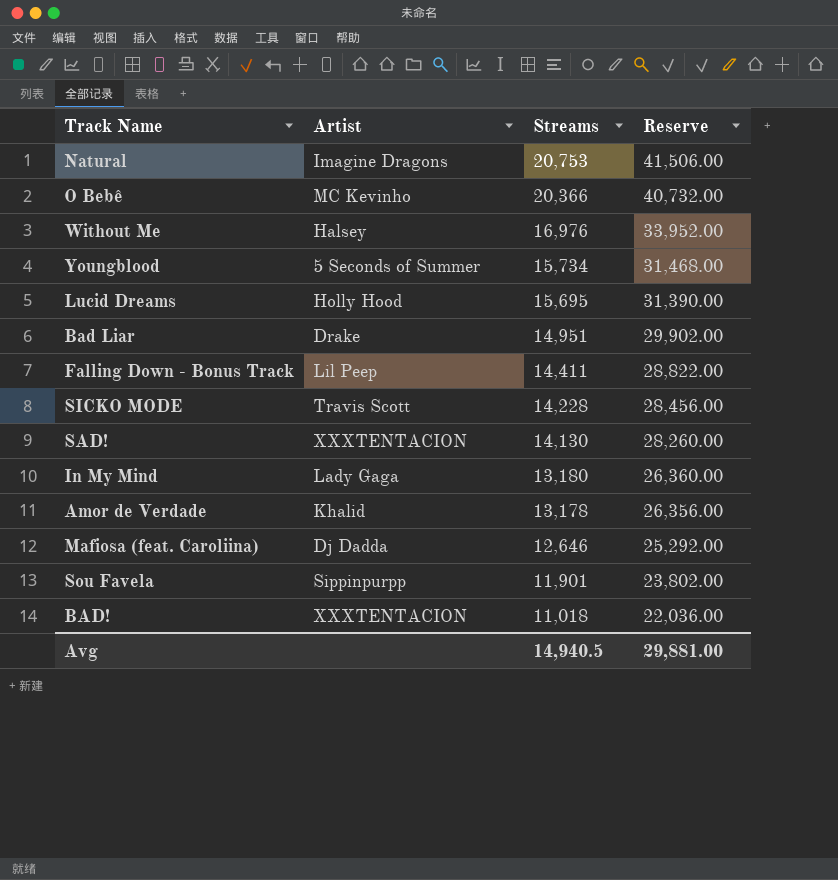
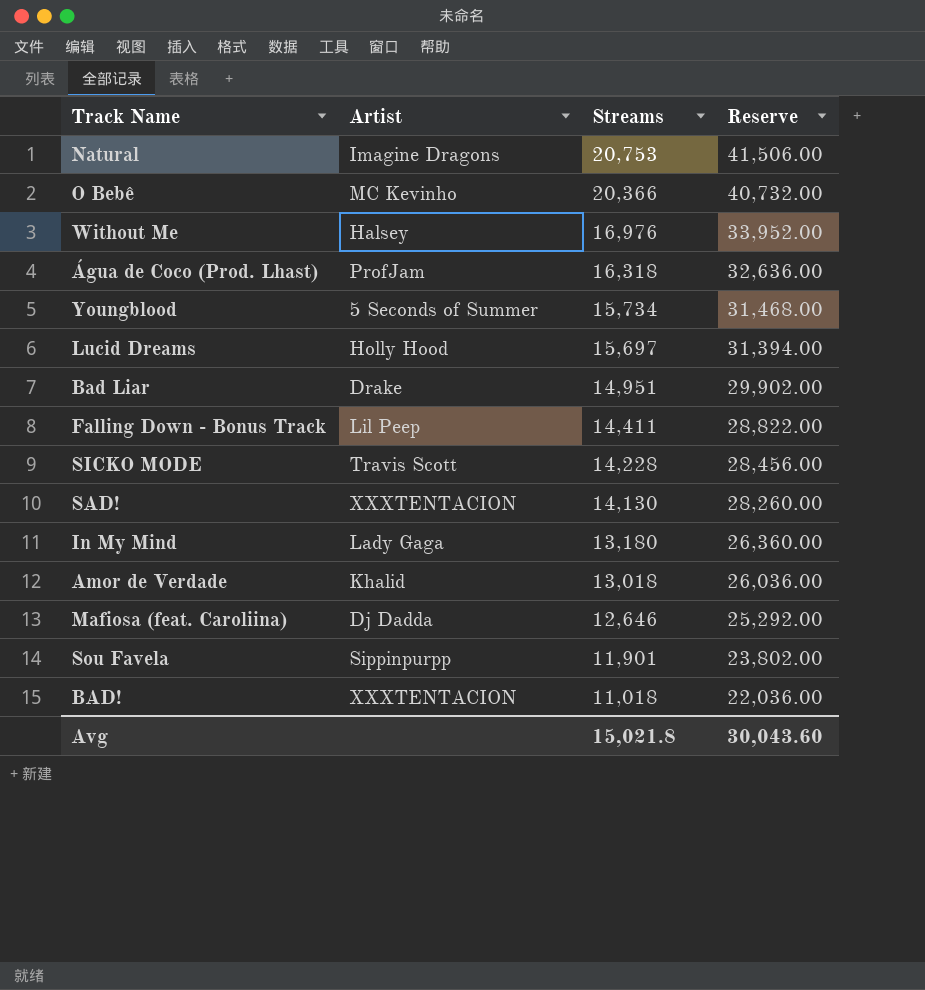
row Água de Coco (Prod. Lhast): none -> ProfJam | 16,318 | 32,636.00
Lucid Dreams | Streams: 15,695 -> 15,697
Lucid Dreams | Reserve: 31,390.00 -> 31,394.00
Amor de Verdade | Streams: 13,178 -> 13,018
Amor de Verdade | Reserve: 26,356.00 -> 26,036.00
Avg | Streams: 14,940.5 -> 15,021.8
Avg | Reserve: 29,881.00 -> 30,043.60

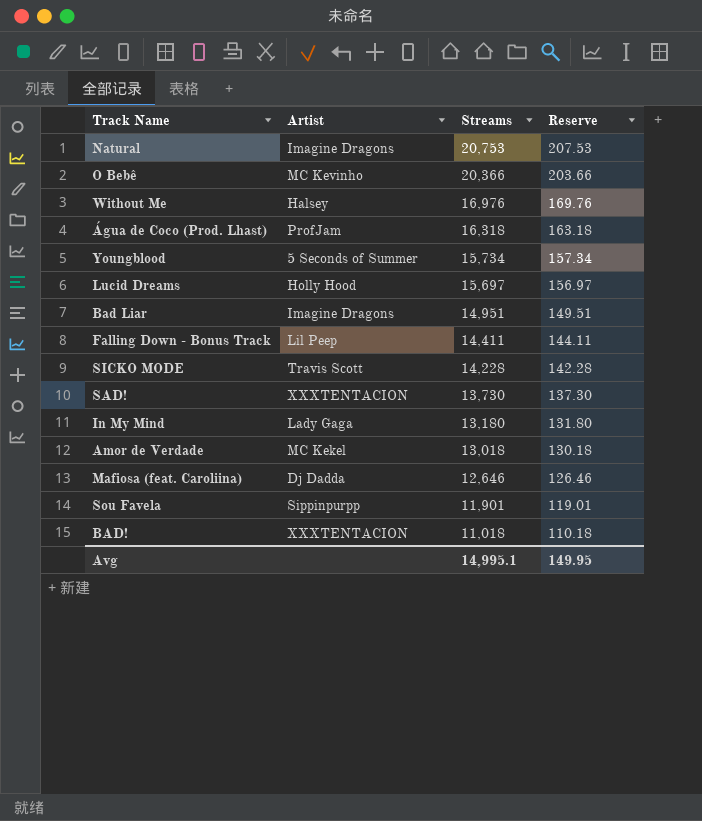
column Reserve | formula: [Streams] * 2 -> [Streams] * 0.01
Bad Liar | Artist: Drake -> Imagine Dragons
SAD! | Streams: 14,130 -> 13,730
Amor de Verdade | Artist: Khalid -> MC Kekel
Avg | Streams: 15,021.8 -> 14,995.1
Avg | Reserve: 30,043.60 -> 149.95

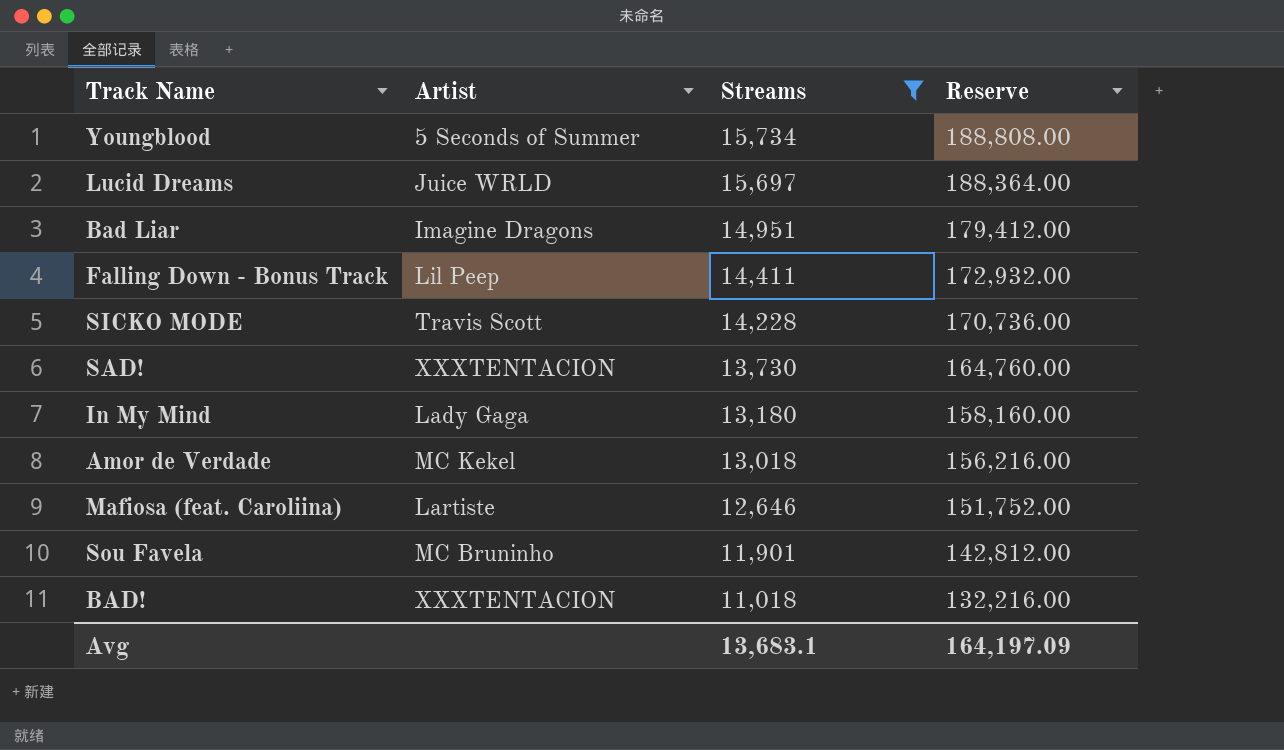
filter: none -> Streams <= 15,734
column Reserve | formula: [Streams] * 0.01 -> [Streams] * 12
Lucid Dreams | Artist: Holly Hood -> Juice WRLD
Mafiosa (feat. Caroliina) | Artist: Dj Dadda -> Lartiste
Sou Favela | Artist: Sippinpurpp -> MC Bruninho
Avg | Streams: 14,995.1 -> 13,683.1
Avg | Reserve: 149.95 -> 164,197.09

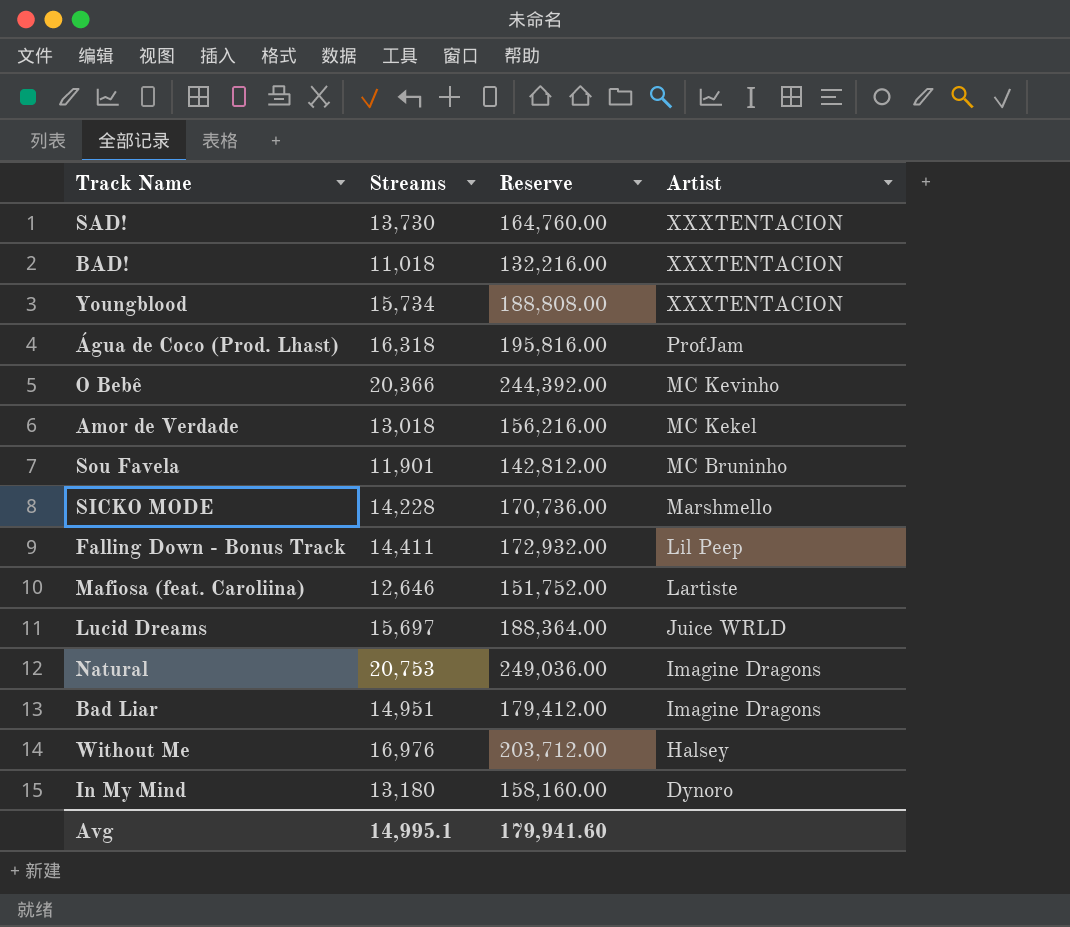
filter: Streams <= 15,734 -> none
row order: Streams descending -> Artist descending
column Artist | position: 2 -> 4
Youngblood | Artist: 5 Seconds of Summer -> XXXTENTACION
SICKO MODE | Artist: Travis Scott -> Marshmello
In My Mind | Artist: Lady Gaga -> Dynoro
Avg | Streams: 13,683.1 -> 14,995.1
Avg | Reserve: 164,197.09 -> 179,941.60

